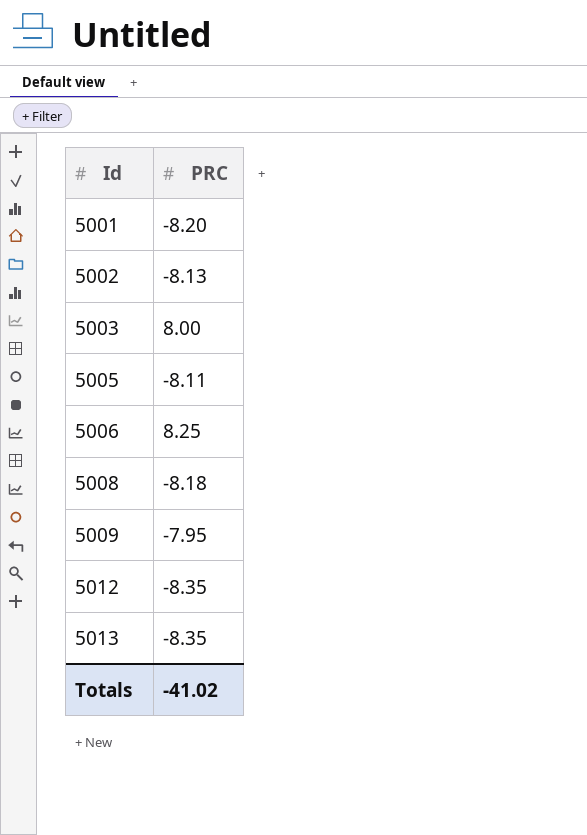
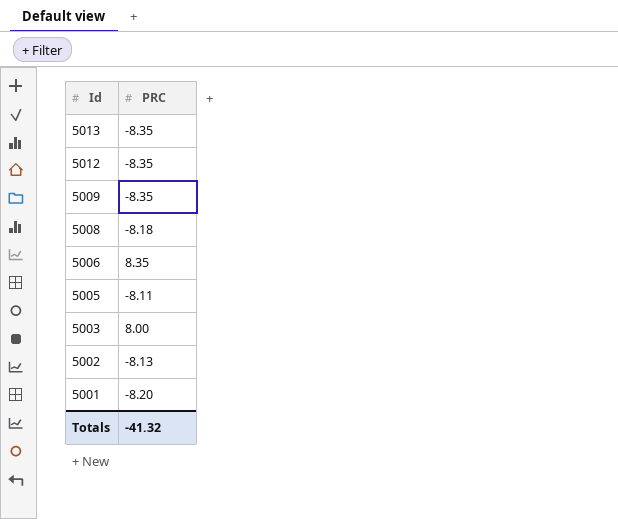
row order: Id ascending -> Id descending
5009 | PRC: -7.95 -> -8.35
5006 | PRC: 8.25 -> 8.35
Totals | PRC: -41.02 -> -41.32

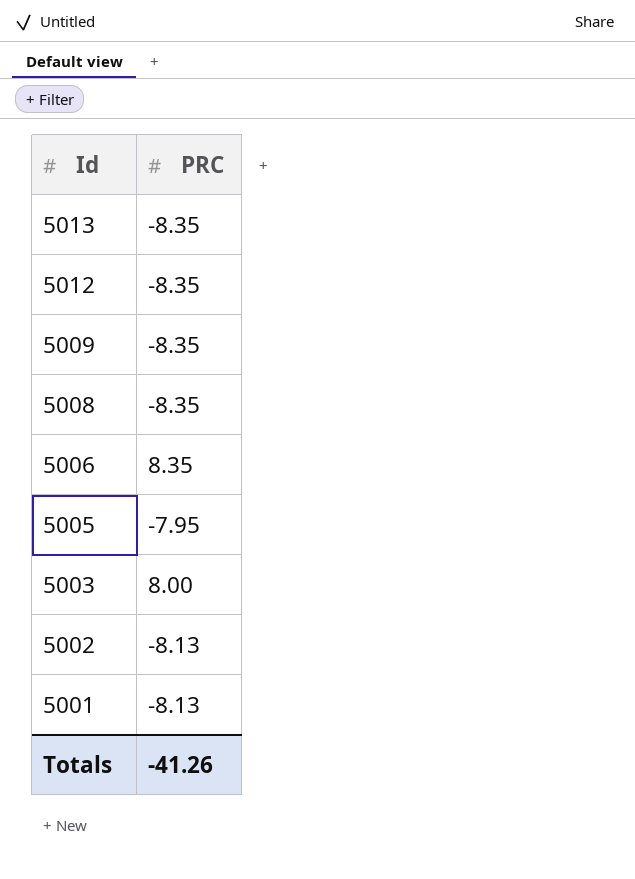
5008 | PRC: -8.18 -> -8.35
5005 | PRC: -8.11 -> -7.95
5001 | PRC: -8.20 -> -8.13
Totals | PRC: -41.32 -> -41.26

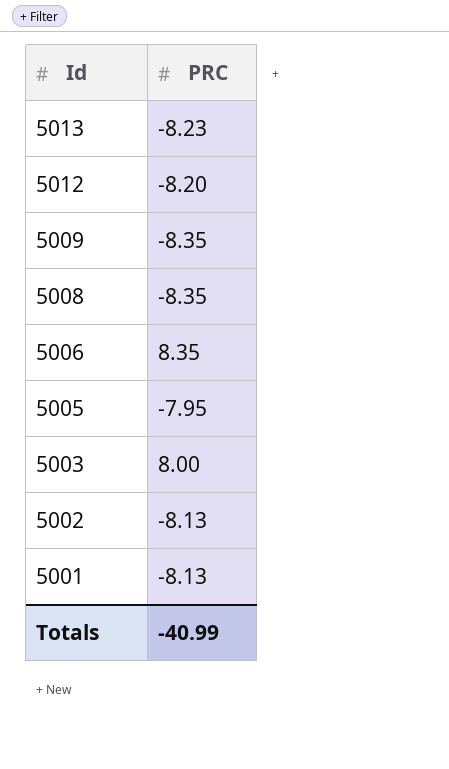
5013 | PRC: -8.35 -> -8.23
5012 | PRC: -8.35 -> -8.20
Totals | PRC: -41.26 -> -40.99

